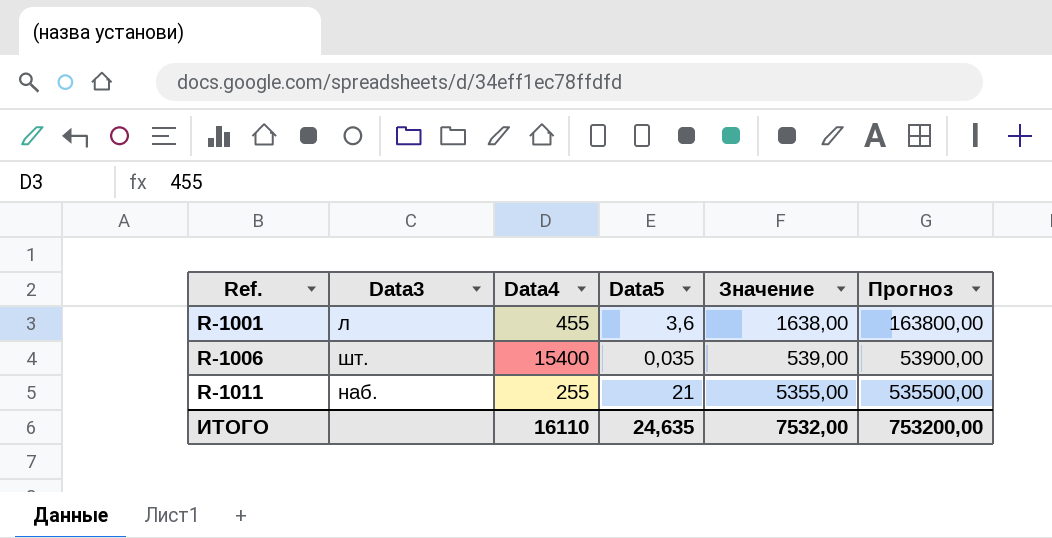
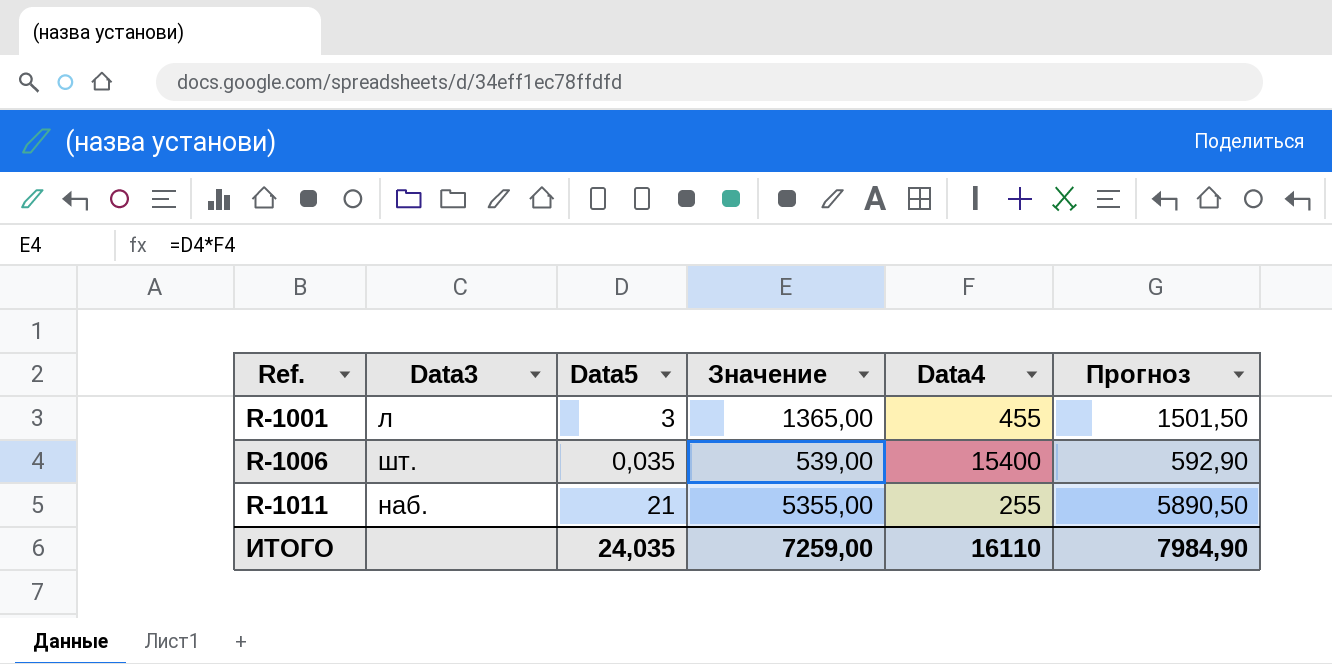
column Data4 | position: 3 -> 5
column Прогноз | formula: [Значение] * 100 -> [Значение] * 1,1
R-1001 | Data5: 3,6 -> 3
R-1001 | Значение: 1638,00 -> 1365,00
ИТОГО | Data5: 24,635 -> 24,035
ИТОГО | Значение: 7532,00 -> 7259,00
ИТОГО | Прогноз: 753200,00 -> 7984,90

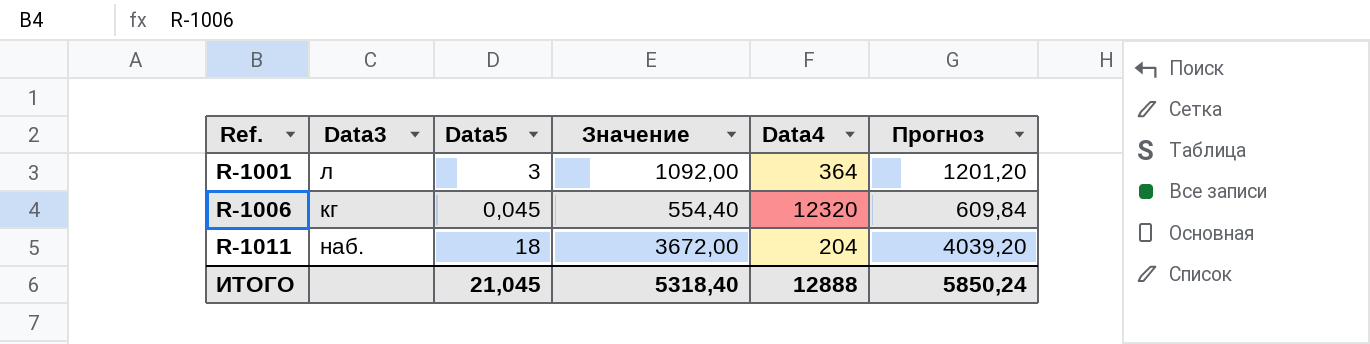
R-1001 | Значение: 1365,00 -> 1092,00
R-1001 | Data4: 455 -> 364
R-1001 | Прогноз: 1501,50 -> 1201,20
R-1006 | Data3: шт. -> кг
R-1006 | Data5: 0,035 -> 0,045
R-1006 | Значение: 539,00 -> 554,40
R-1006 | Data4: 15400 -> 12320
R-1006 | Прогноз: 592,90 -> 609,84
R-1011 | Data5: 21 -> 18
R-1011 | Значение: 5355,00 -> 3672,00
R-1011 | Data4: 255 -> 204
R-1011 | Прогноз: 5890,50 -> 4039,20
ИТОГО | Data5: 24,035 -> 21,045
ИТОГО | Значение: 7259,00 -> 5318,40
ИТОГО | Data4: 16110 -> 12888
ИТОГО | Прогноз: 7984,90 -> 5850,24

